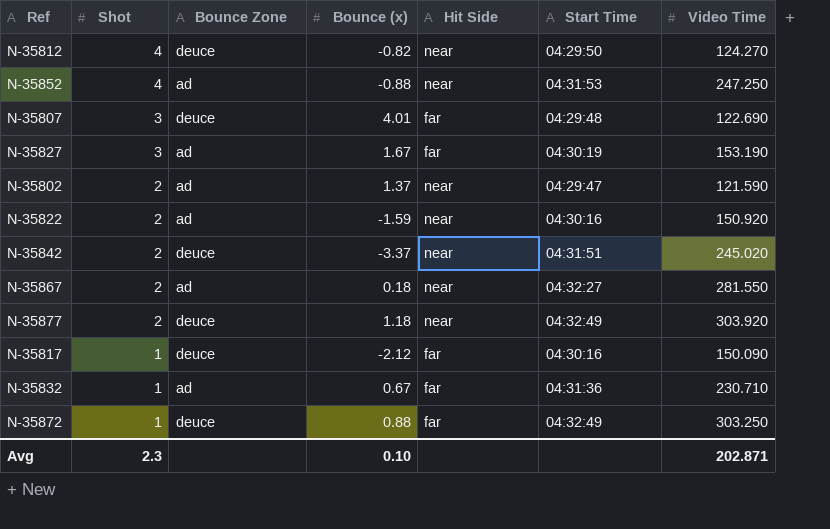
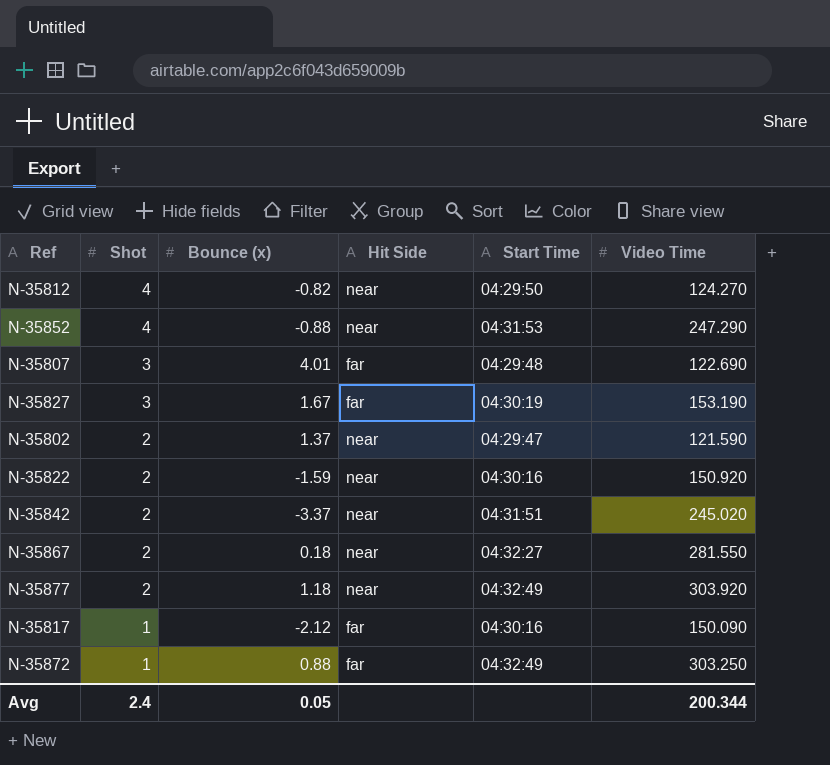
column Bounce Zone | position: 3 -> none
row N-35832: 1 | ad | 0.67 | far | 04:31:36 | 230.710 -> none
N-35852 | Video Time: 247.250 -> 247.290
Avg | Shot: 2.3 -> 2.4
Avg | Bounce (x): 0.10 -> 0.05
Avg | Video Time: 202.871 -> 200.344

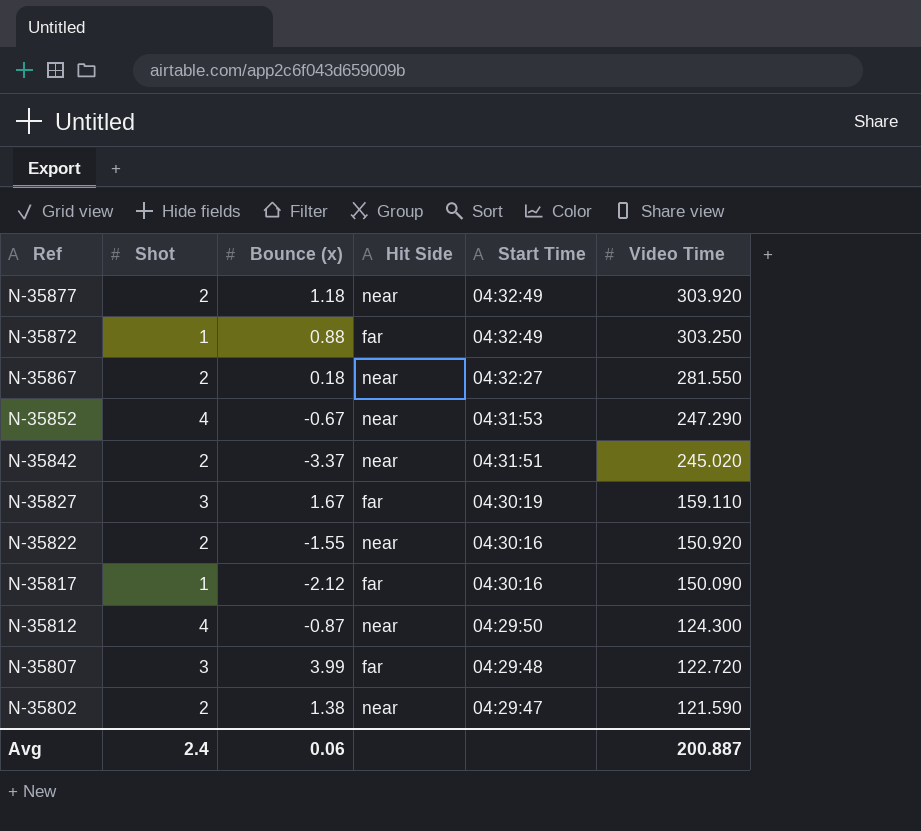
row order: Shot descending -> Ref descending
N-35852 | Bounce (x): -0.88 -> -0.67
N-35827 | Video Time: 153.190 -> 159.110
N-35822 | Bounce (x): -1.59 -> -1.55
N-35812 | Bounce (x): -0.82 -> -0.87
N-35812 | Video Time: 124.270 -> 124.300
N-35807 | Bounce (x): 4.01 -> 3.99
N-35807 | Video Time: 122.690 -> 122.720
N-35802 | Bounce (x): 1.37 -> 1.38
Avg | Bounce (x): 0.05 -> 0.06
Avg | Video Time: 200.344 -> 200.887

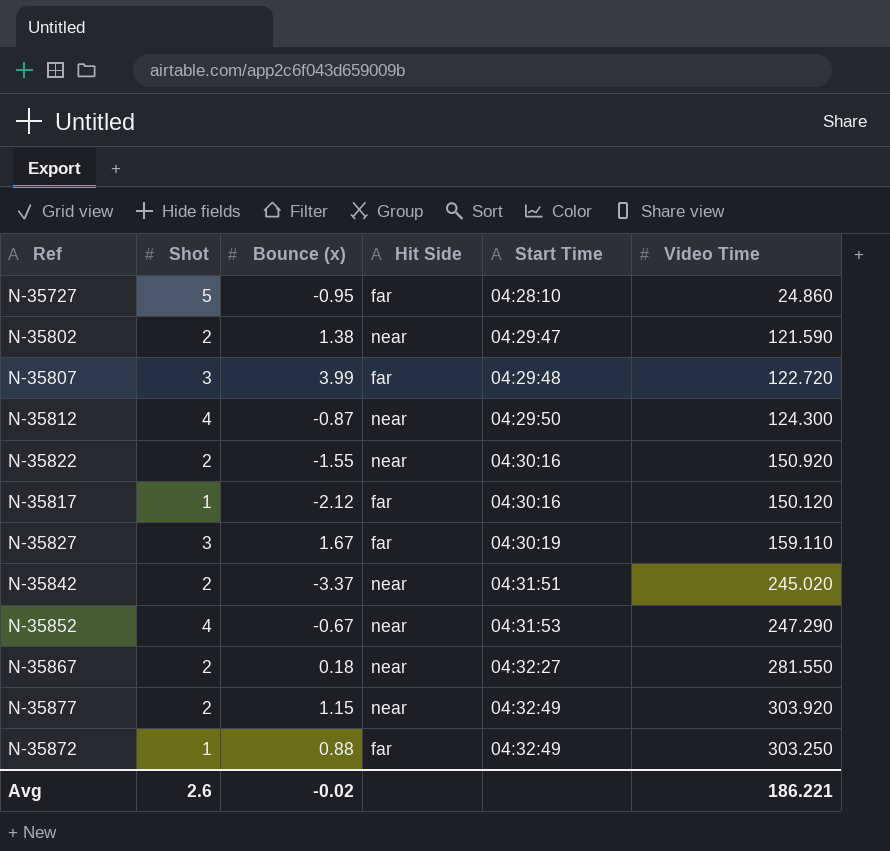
row order: Ref descending -> Start Time ascending
row N-35727: none -> 5 | -0.95 | far | 04:28:10 | 24.860
N-35817 | Video Time: 150.090 -> 150.120
N-35877 | Bounce (x): 1.18 -> 1.15
Avg | Shot: 2.4 -> 2.6
Avg | Bounce (x): 0.06 -> -0.02
Avg | Video Time: 200.887 -> 186.221

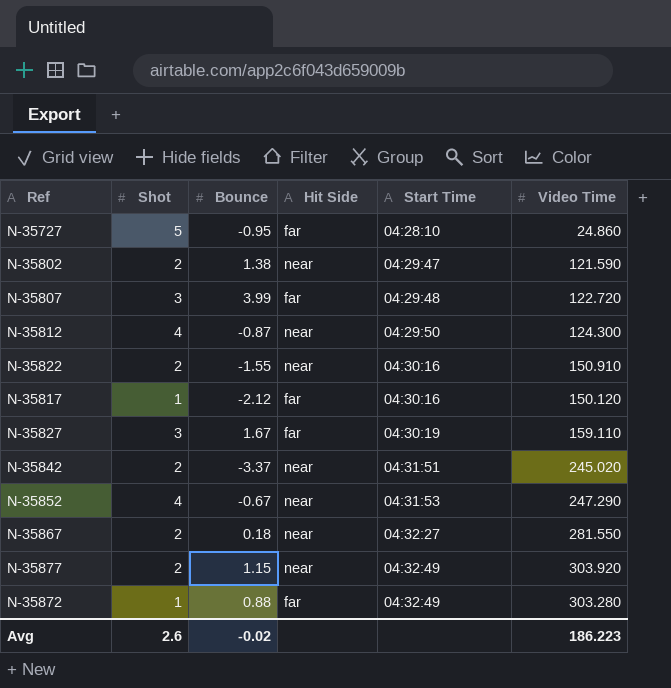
column name: Bounce (x) -> Bounce
N-35822 | Video Time: 150.920 -> 150.910
N-35872 | Video Time: 303.250 -> 303.280
Avg | Video Time: 186.221 -> 186.223

